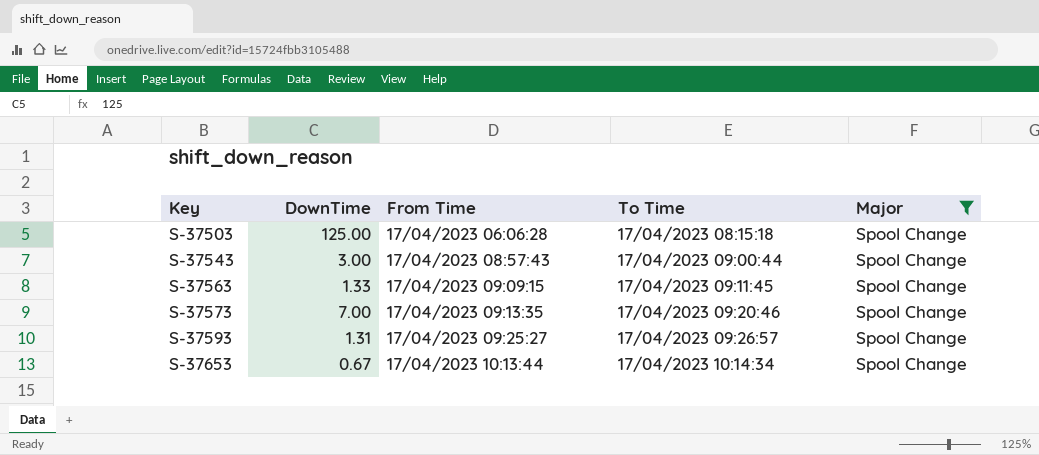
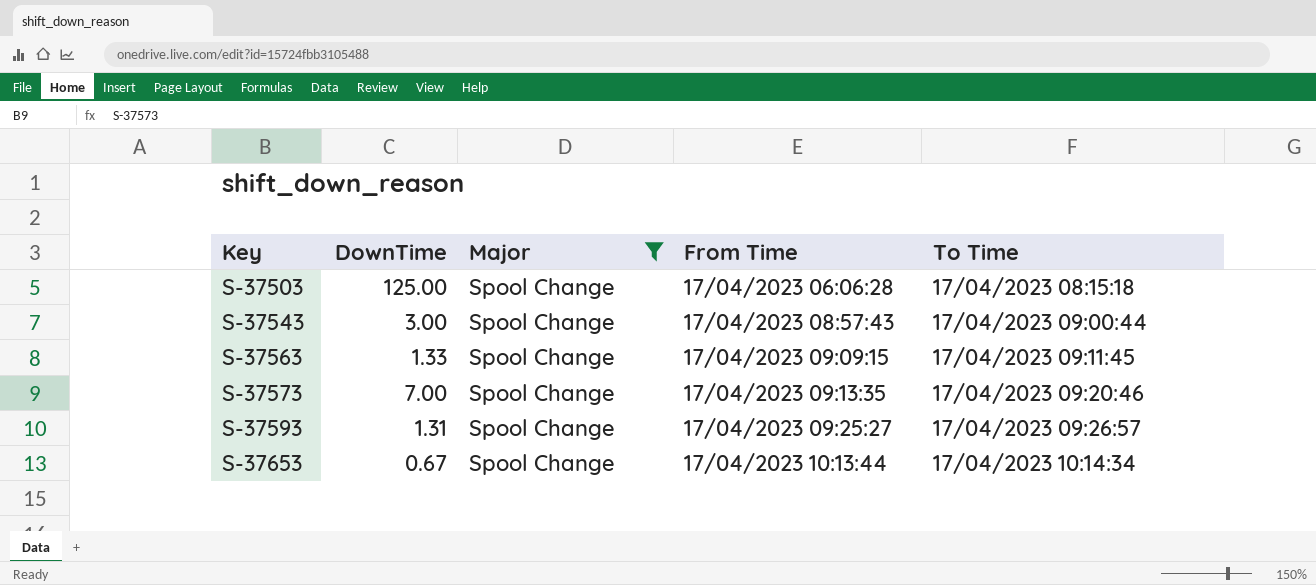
column Major | position: 5 -> 3

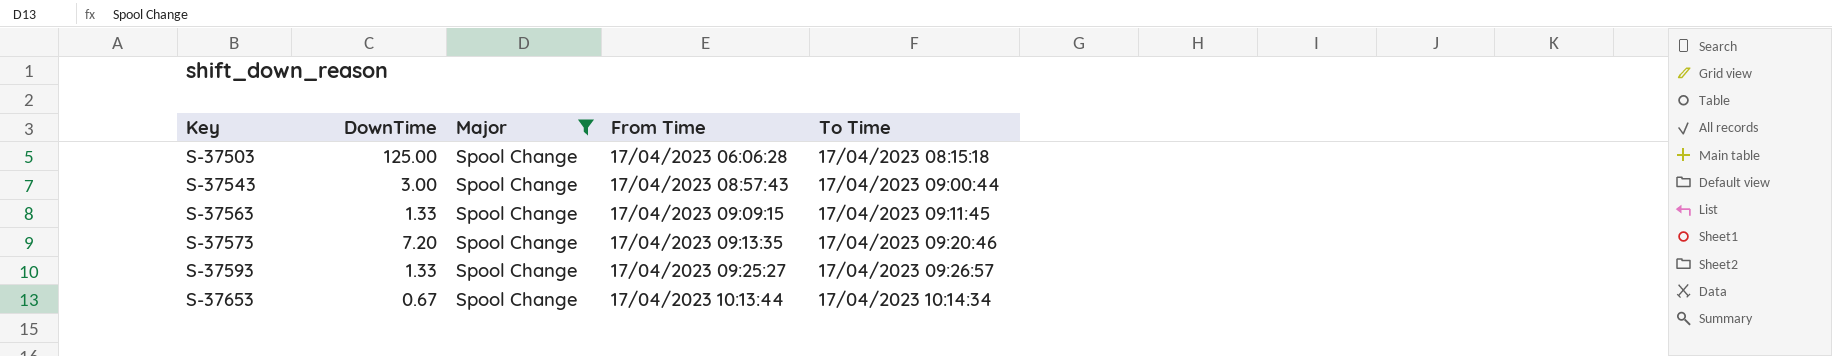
S-37573 | DownTime: 7.00 -> 7.20
S-37593 | DownTime: 1.31 -> 1.33

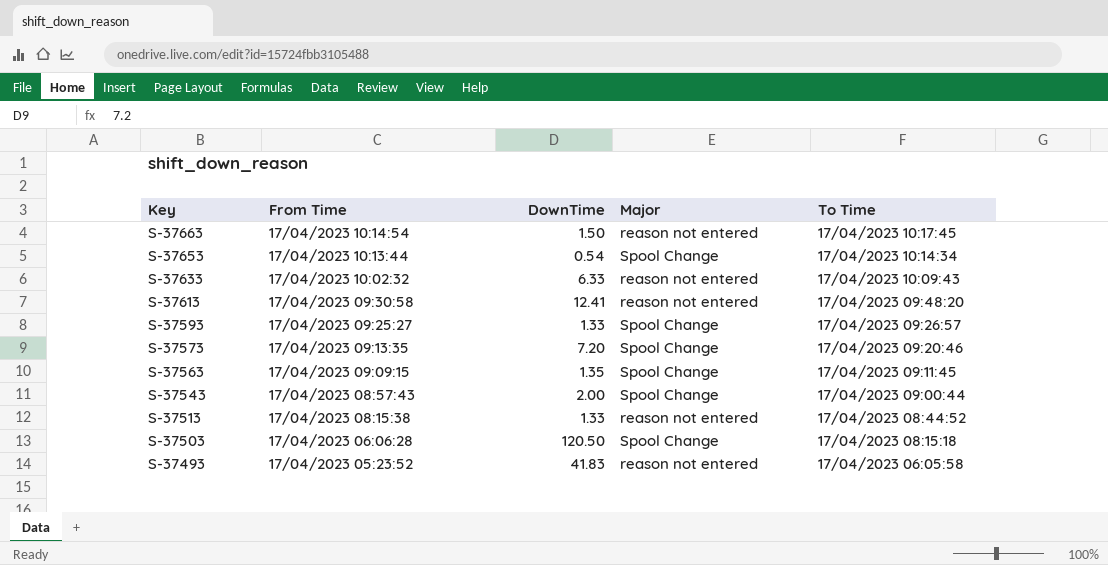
filter: Major = Spool Change -> none
row order: Key ascending -> Key descending
column From Time | position: 4 -> 2
S-37653 | DownTime: 0.67 -> 0.54
S-37563 | DownTime: 1.33 -> 1.35
S-37543 | DownTime: 3.00 -> 2.00
S-37503 | DownTime: 125.00 -> 120.50

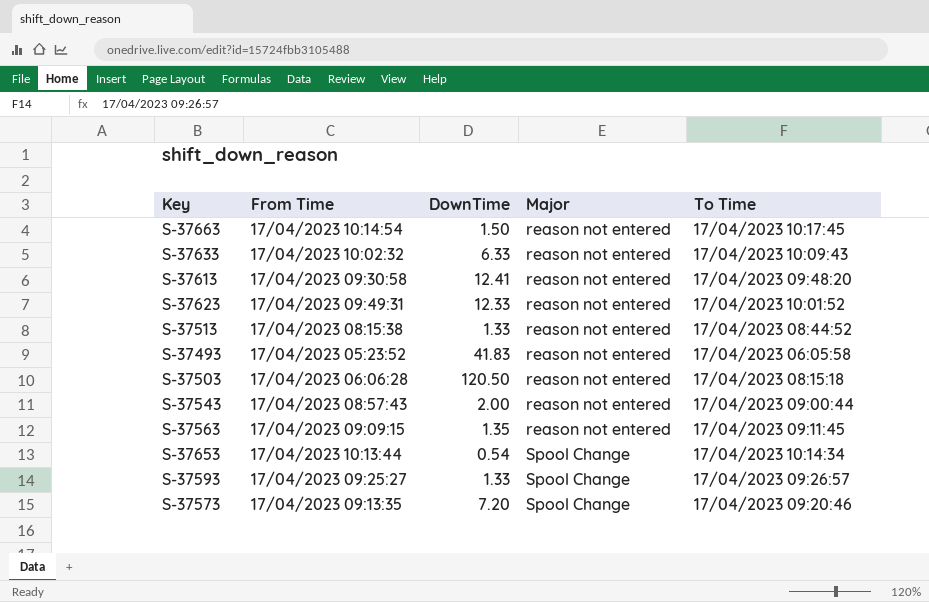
row order: Key descending -> Major ascending
row S-37623: none -> 17/04/2023 09:49:31 | 12.33 | reason not entered | 17/04/2023 10:01:52
S-37503 | Major: Spool Change -> reason not entered
S-37543 | Major: Spool Change -> reason not entered
S-37563 | Major: Spool Change -> reason not entered

